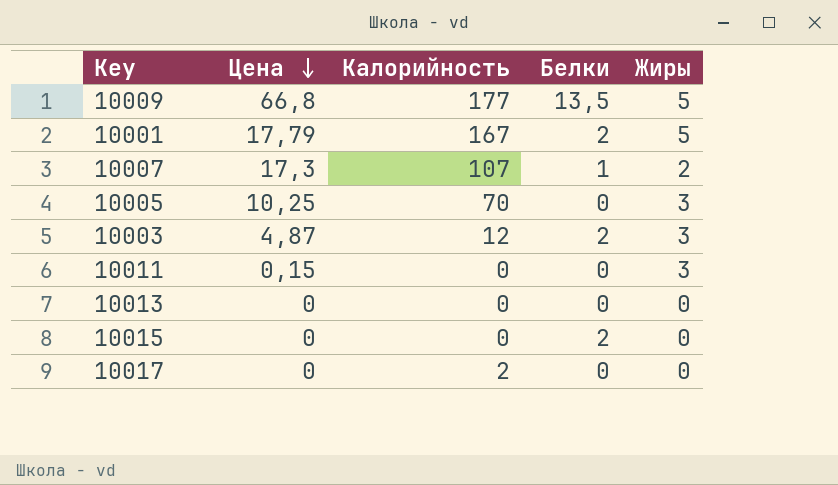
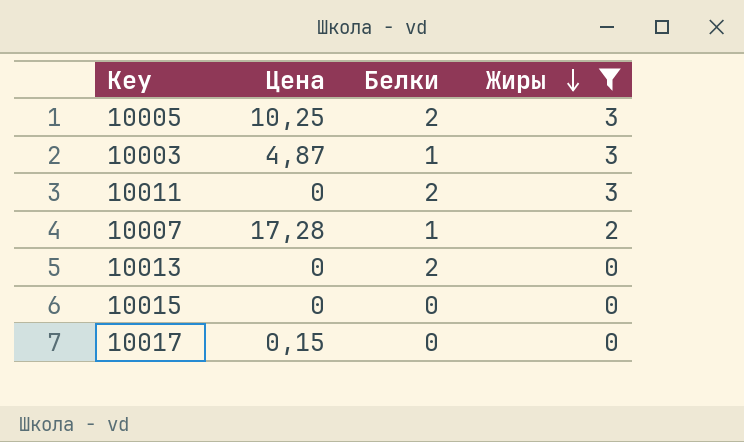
filter: none -> Жиры != 5
row order: Цена descending -> Жиры descending
column Калорийность | position: 3 -> none
10005 | Белки: 0 -> 2
10003 | Белки: 2 -> 1
10011 | Цена: 0,15 -> 0
10011 | Белки: 0 -> 2
10007 | Цена: 17,3 -> 17,28
10013 | Белки: 0 -> 2
10015 | Белки: 2 -> 0
10017 | Цена: 0 -> 0,15

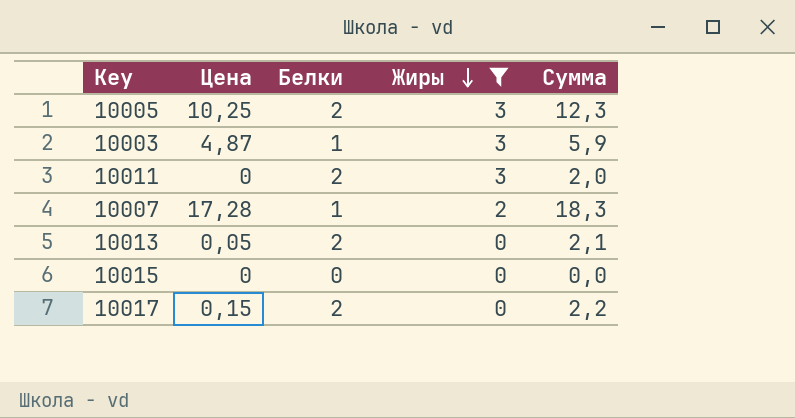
column Сумма | formula: none -> [Цена] + [Белки]
10013 | Цена: 0 -> 0,05
10017 | Белки: 0 -> 2

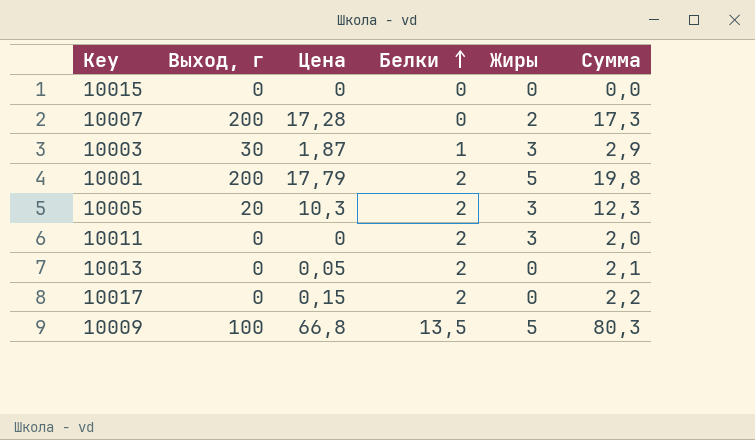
filter: Жиры != 5 -> none
row order: Жиры descending -> Белки ascending
column Выход, г | position: none -> 2
10007 | Белки: 1 -> 0
10007 | Сумма: 18,3 -> 17,3
10003 | Цена: 4,87 -> 1,87
10003 | Сумма: 5,9 -> 2,9
10005 | Цена: 10,25 -> 10,3

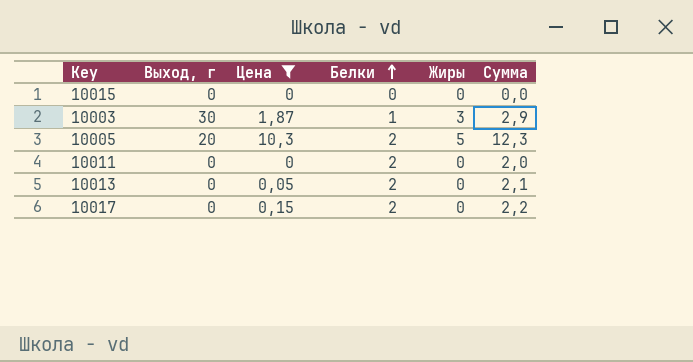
filter: none -> Цена <= 10,3
10005 | Жиры: 3 -> 5
10011 | Жиры: 3 -> 0

